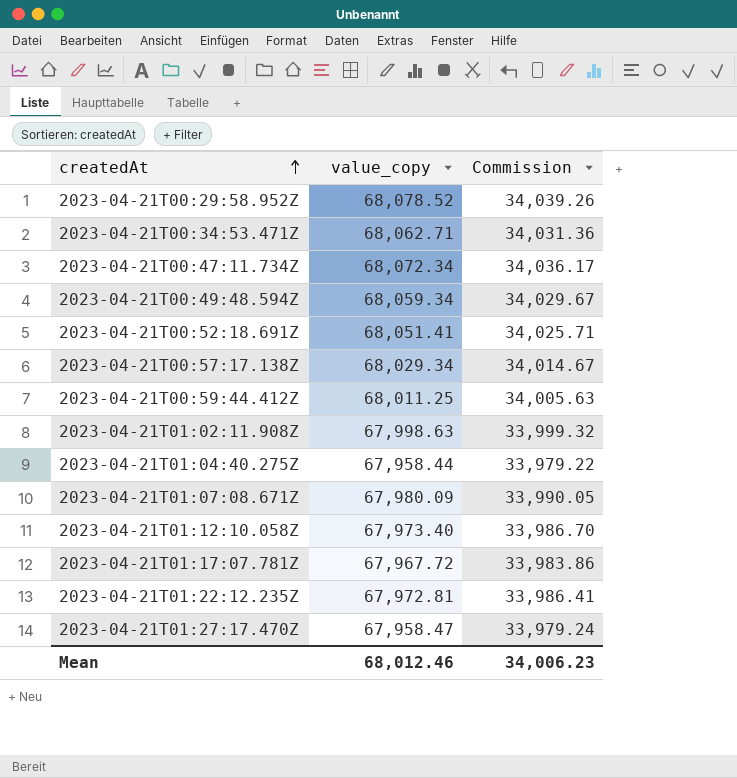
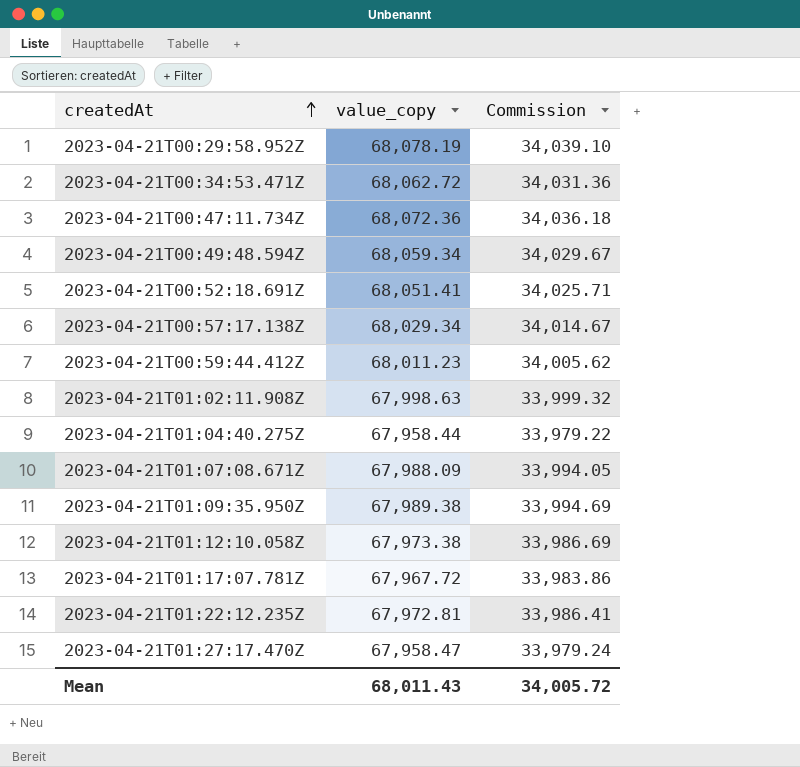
2023-04-21T00:29:58.952Z | value_copy: 68,078.52 -> 68,078.19
2023-04-21T00:29:58.952Z | Commission: 34,039.26 -> 34,039.10
2023-04-21T00:34:53.471Z | value_copy: 68,062.71 -> 68,062.72
2023-04-21T00:47:11.734Z | value_copy: 68,072.34 -> 68,072.36
2023-04-21T00:47:11.734Z | Commission: 34,036.17 -> 34,036.18
2023-04-21T00:59:44.412Z | value_copy: 68,011.25 -> 68,011.23
2023-04-21T00:59:44.412Z | Commission: 34,005.63 -> 34,005.62
2023-04-21T01:07:08.671Z | value_copy: 67,980.09 -> 67,988.09
2023-04-21T01:07:08.671Z | Commission: 33,990.05 -> 33,994.05
row 2023-04-21T01:09:35.950Z: none -> 67,989.38 | 33,994.69
2023-04-21T01:12:10.058Z | value_copy: 67,973.40 -> 67,973.38
2023-04-21T01:12:10.058Z | Commission: 33,986.70 -> 33,986.69
Mean | value_copy: 68,012.46 -> 68,011.43
Mean | Commission: 34,006.23 -> 34,005.72

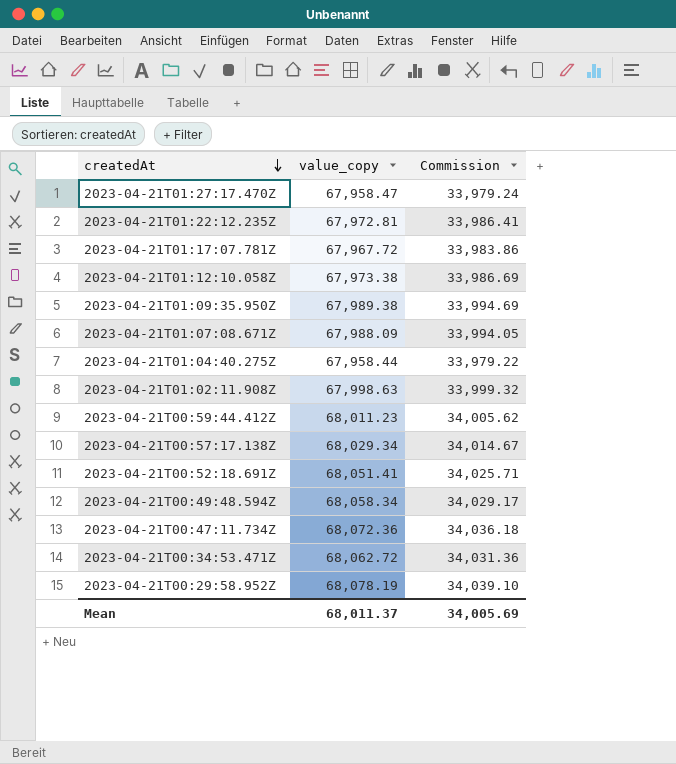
row order: createdAt ascending -> createdAt descending
2023-04-21T00:49:48.594Z | value_copy: 68,059.34 -> 68,058.34
2023-04-21T00:49:48.594Z | Commission: 34,029.67 -> 34,029.17
Mean | value_copy: 68,011.43 -> 68,011.37
Mean | Commission: 34,005.72 -> 34,005.69

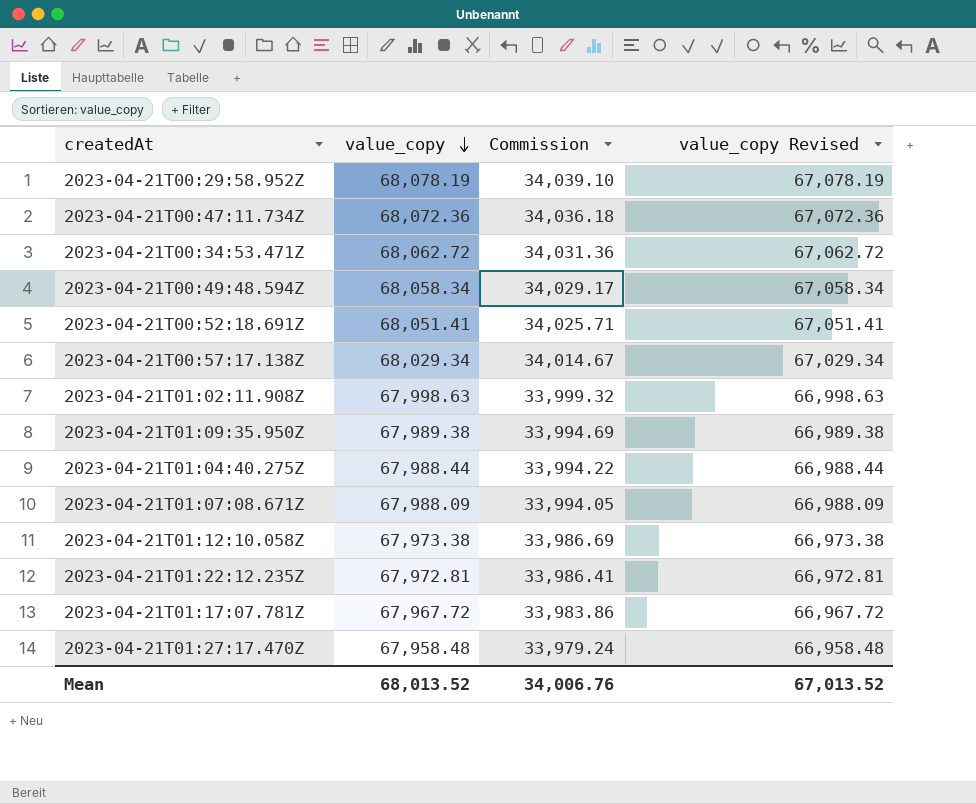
row order: createdAt descending -> value_copy descending
column value_copy Revised | formula: none -> [value_copy] - 1000
row 2023-04-21T00:59:44.412Z: 68,011.23 | 34,005.62 -> none
2023-04-21T01:04:40.275Z | value_copy: 67,958.44 -> 67,988.44
2023-04-21T01:04:40.275Z | Commission: 33,979.22 -> 33,994.22
2023-04-21T01:27:17.470Z | value_copy: 67,958.47 -> 67,958.48
Mean | value_copy: 68,011.37 -> 68,013.52
Mean | Commission: 34,005.69 -> 34,006.76

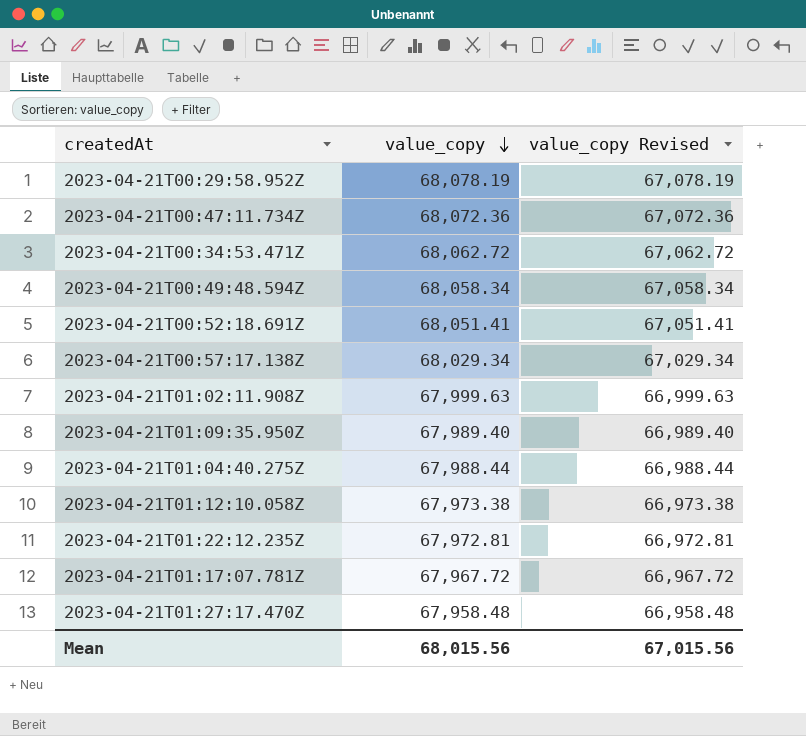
column Commission | formula: [value_copy] * 0.5 -> none
row 2023-04-21T01:07:08.671Z: 67,988.09 | 33,994.05 | 66,988.09 -> none
2023-04-21T01:02:11.908Z | value_copy: 67,998.63 -> 67,999.63
2023-04-21T01:02:11.908Z | value_copy Revised: 66,998.63 -> 66,999.63
2023-04-21T01:09:35.950Z | value_copy: 67,989.38 -> 67,989.40
2023-04-21T01:09:35.950Z | value_copy Revised: 66,989.38 -> 66,989.40
Mean | value_copy: 68,013.52 -> 68,015.56
Mean | value_copy Revised: 67,013.52 -> 67,015.56

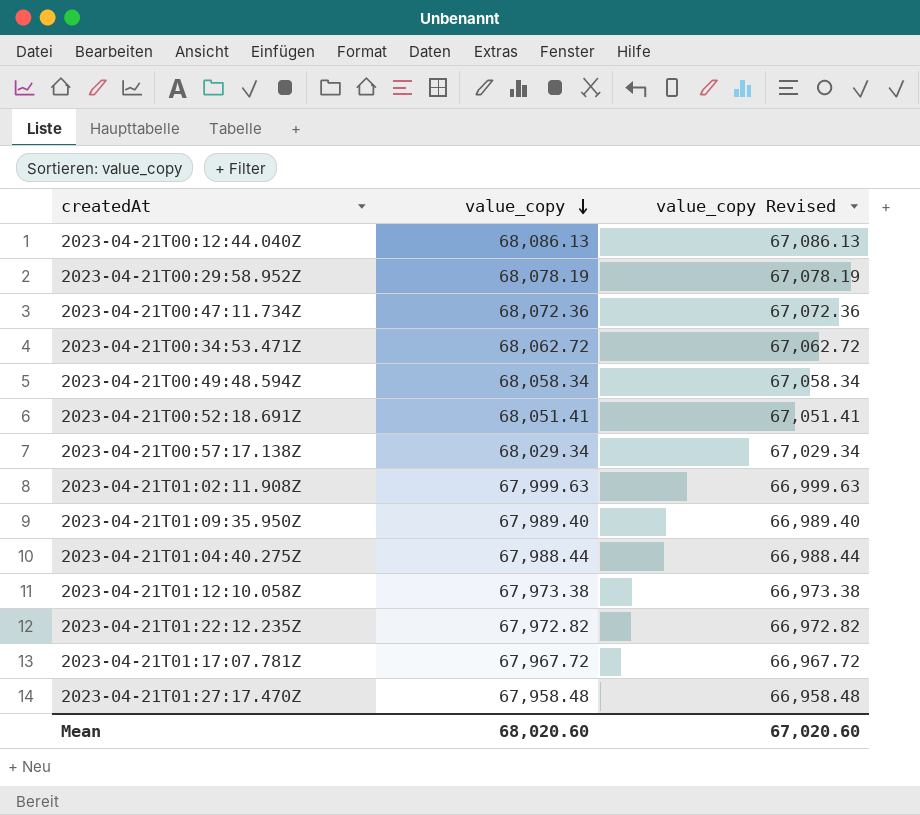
row 2023-04-21T00:12:44.040Z: none -> 68,086.13 | 67,086.13
2023-04-21T01:22:12.235Z | value_copy: 67,972.81 -> 67,972.82
2023-04-21T01:22:12.235Z | value_copy Revised: 66,972.81 -> 66,972.82
Mean | value_copy: 68,015.56 -> 68,020.60
Mean | value_copy Revised: 67,015.56 -> 67,020.60

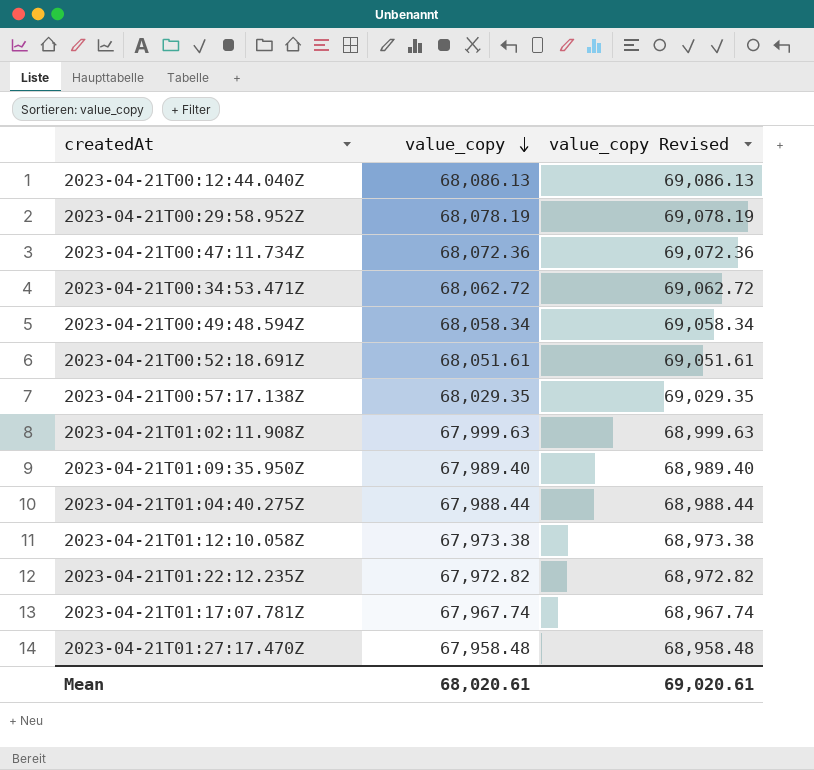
column value_copy Revised | formula: [value_copy] - 1000 -> [value_copy] + 1000
2023-04-21T00:52:18.691Z | value_copy: 68,051.41 -> 68,051.61
2023-04-21T00:57:17.138Z | value_copy: 68,029.34 -> 68,029.35
2023-04-21T01:17:07.781Z | value_copy: 67,967.72 -> 67,967.74
Mean | value_copy: 68,020.60 -> 68,020.61
Mean | value_copy Revised: 67,020.60 -> 69,020.61

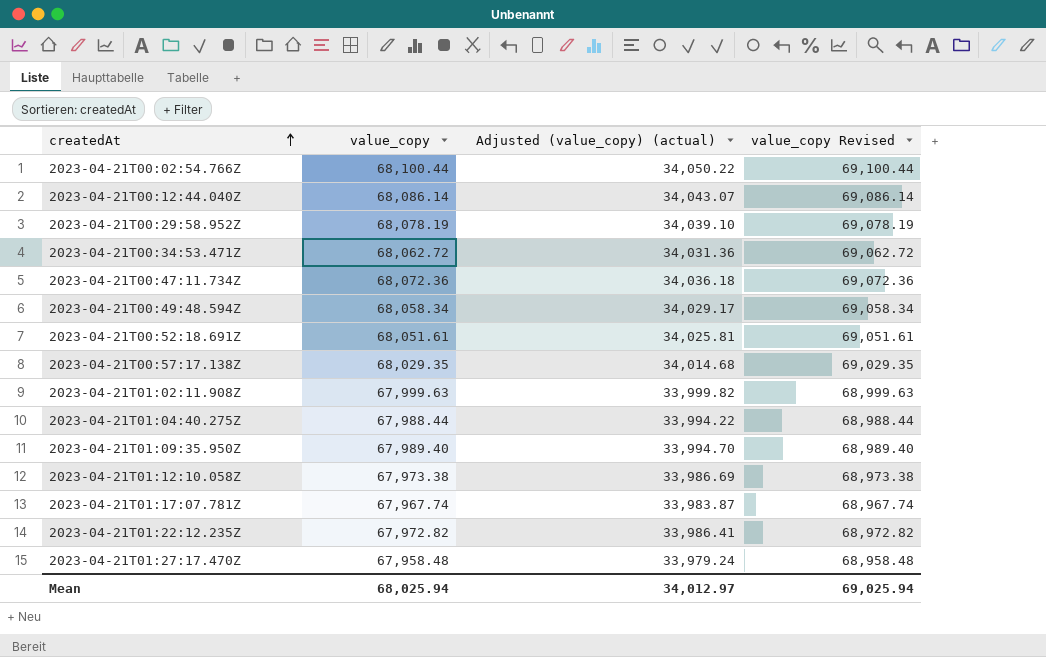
row order: value_copy descending -> createdAt ascending
column Adjusted (value_copy) (actual) | formula: none -> [value_copy] * 0.5
row 2023-04-21T00:02:54.766Z: none -> 68,100.44 | 34,050.22 | 69,100.44
2023-04-21T00:12:44.040Z | value_copy: 68,086.13 -> 68,086.14
2023-04-21T00:12:44.040Z | value_copy Revised: 69,086.13 -> 69,086.14
Mean | value_copy: 68,020.61 -> 68,025.94
Mean | value_copy Revised: 69,020.61 -> 69,025.94

